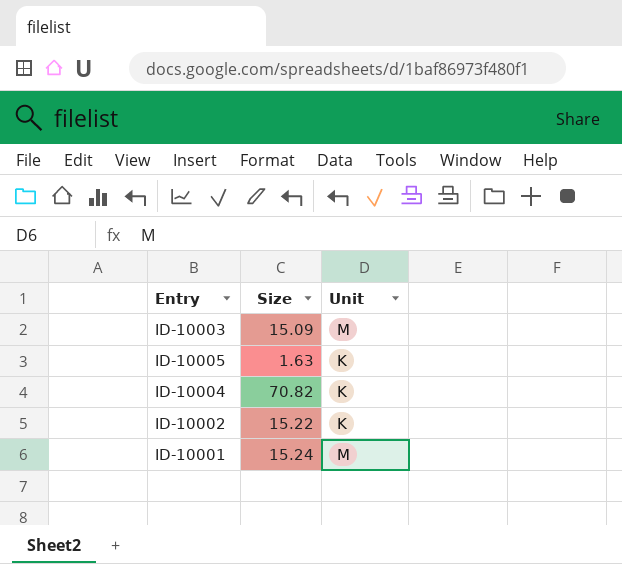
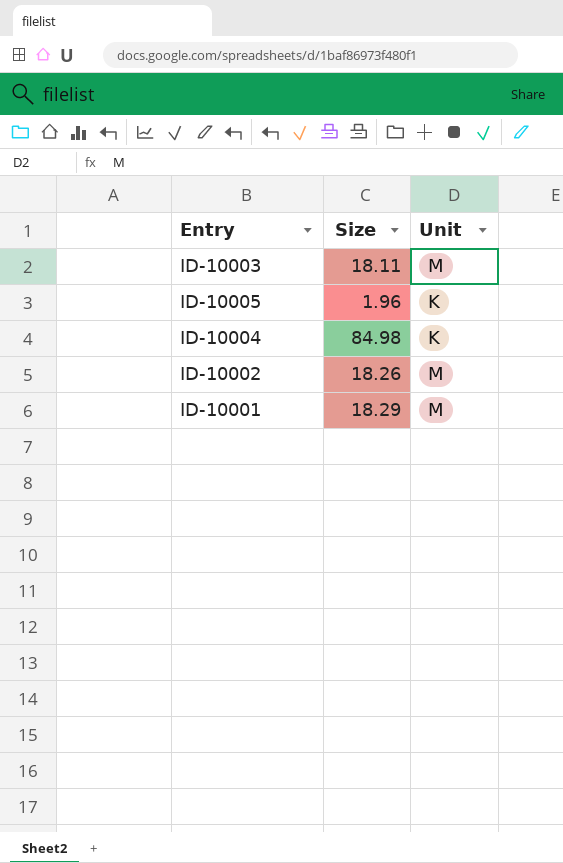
ID-10003 | Size: 15.09 -> 18.11
ID-10005 | Size: 1.63 -> 1.96
ID-10004 | Size: 70.82 -> 84.98
ID-10002 | Size: 15.22 -> 18.26
ID-10002 | Unit: K -> M
ID-10001 | Size: 15.24 -> 18.29

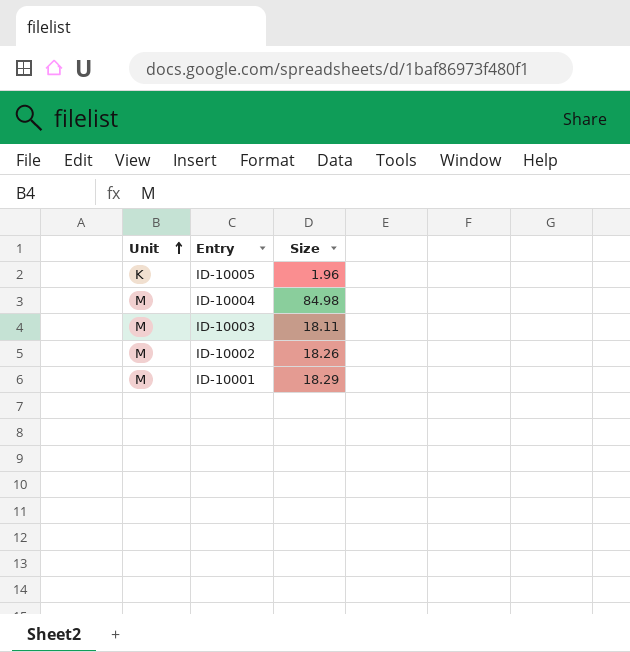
row order: none -> Unit ascending
column Unit | position: 3 -> 1
ID-10004 | Unit: K -> M

